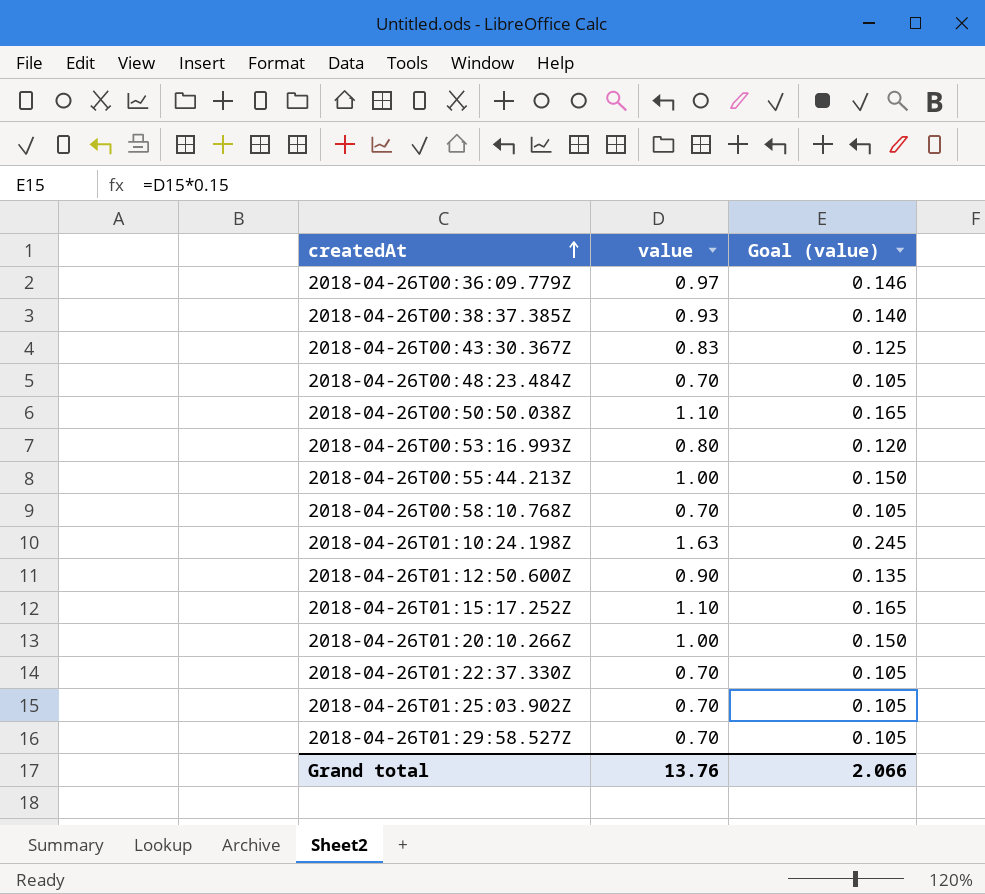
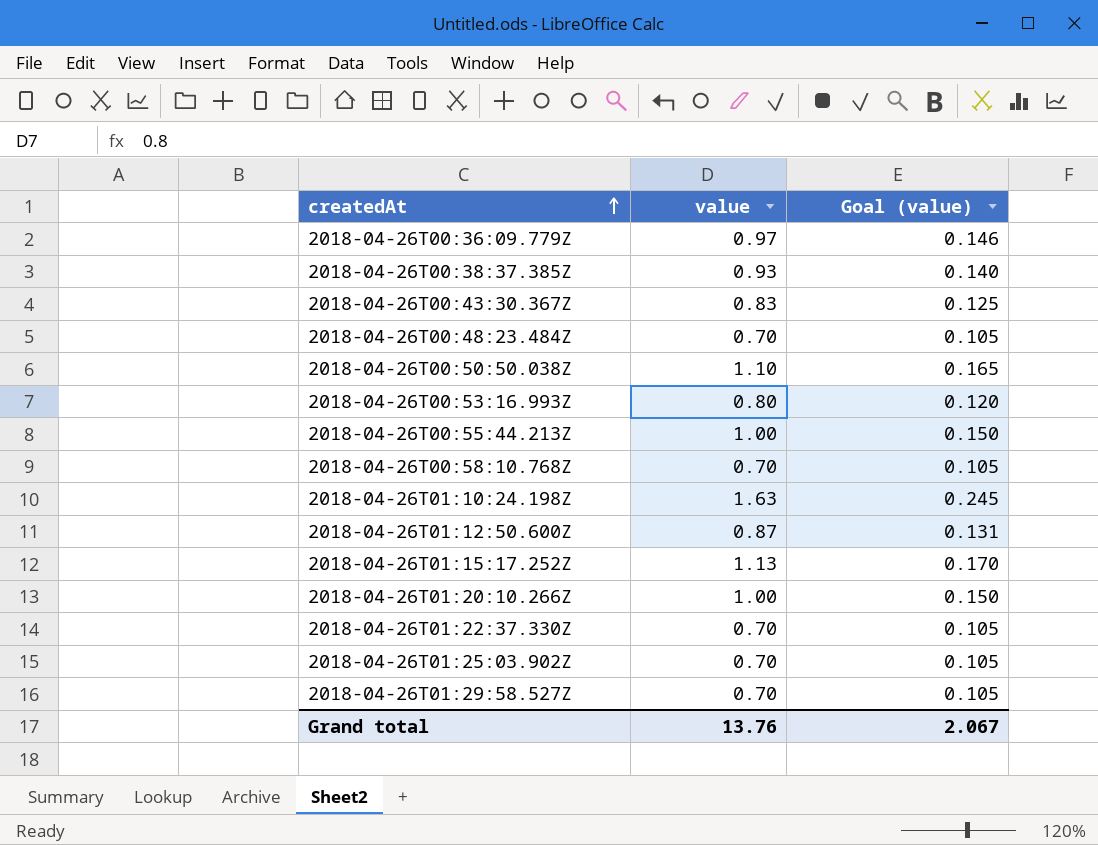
2018-04-26T01:12:50.600Z | value: 0.90 -> 0.87
2018-04-26T01:12:50.600Z | Goal (value): 0.135 -> 0.131
2018-04-26T01:15:17.252Z | value: 1.10 -> 1.13
2018-04-26T01:15:17.252Z | Goal (value): 0.165 -> 0.170
Grand total | Goal (value): 2.066 -> 2.067

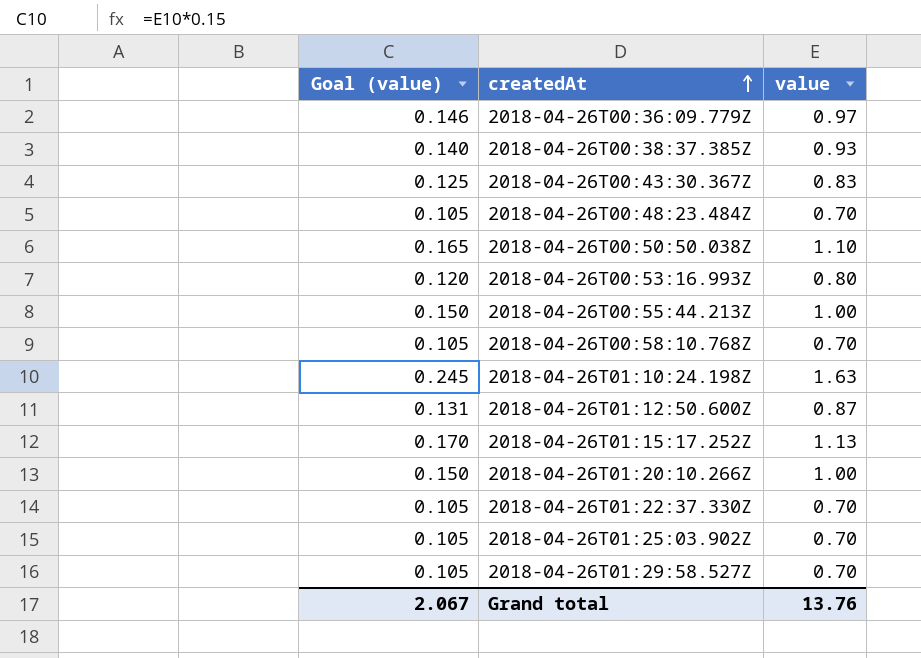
column Goal (value) | position: 3 -> 1

